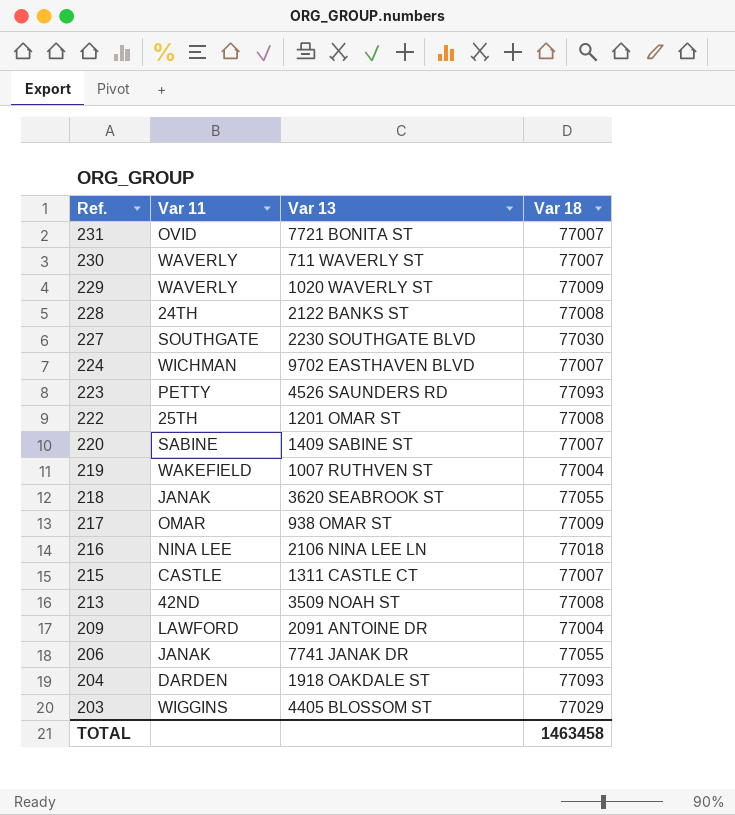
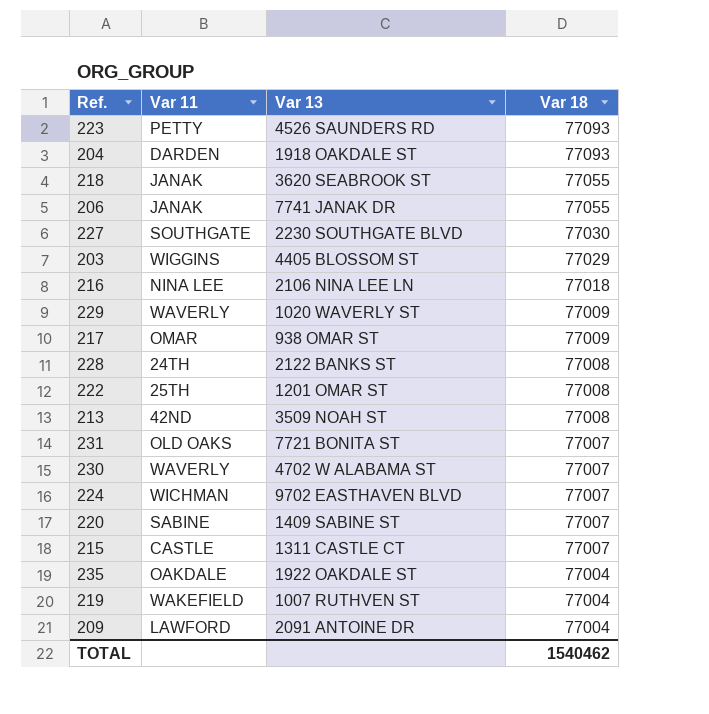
row order: Ref. descending -> Var 18 descending
231 | Var 11: OVID -> OLD OAKS
230 | Var 13: 711 WAVERLY ST -> 4702 W ALABAMA ST
row 235: none -> OAKDALE | 1922 OAKDALE ST | 77004
TOTAL | Var 18: 1463458 -> 1540462

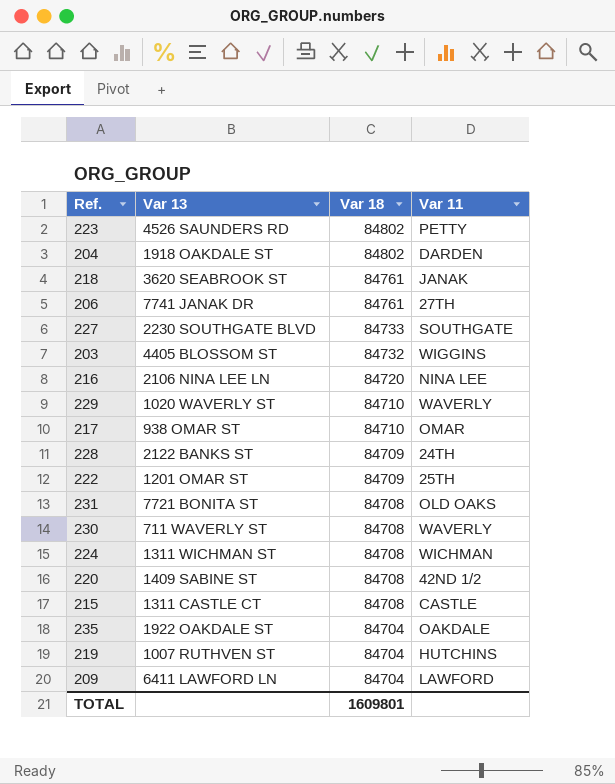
column Var 11 | position: 2 -> 4
row 213: 42ND | 3509 NOAH ST | 77008 -> none
223 | Var 18: 77093 -> 84802
204 | Var 18: 77093 -> 84802
218 | Var 18: 77055 -> 84761
206 | Var 18: 77055 -> 84761
206 | Var 11: JANAK -> 27TH
227 | Var 18: 77030 -> 84733
203 | Var 18: 77029 -> 84732
216 | Var 18: 77018 -> 84720
229 | Var 18: 77009 -> 84710
217 | Var 18: 77009 -> 84710
228 | Var 18: 77008 -> 84709
222 | Var 18: 77008 -> 84709
231 | Var 18: 77007 -> 84708
230 | Var 13: 4702 W ALABAMA ST -> 711 WAVERLY ST
230 | Var 18: 77007 -> 84708
224 | Var 13: 9702 EASTHAVEN BLVD -> 1311 WICHMAN ST
224 | Var 18: 77007 -> 84708
220 | Var 18: 77007 -> 84708
220 | Var 11: SABINE -> 42ND 1/2
215 | Var 18: 77007 -> 84708
235 | Var 18: 77004 -> 84704
219 | Var 18: 77004 -> 84704
219 | Var 11: WAKEFIELD -> HUTCHINS
209 | Var 13: 2091 ANTOINE DR -> 6411 LAWFORD LN
209 | Var 18: 77004 -> 84704
TOTAL | Var 18: 1540462 -> 1609801

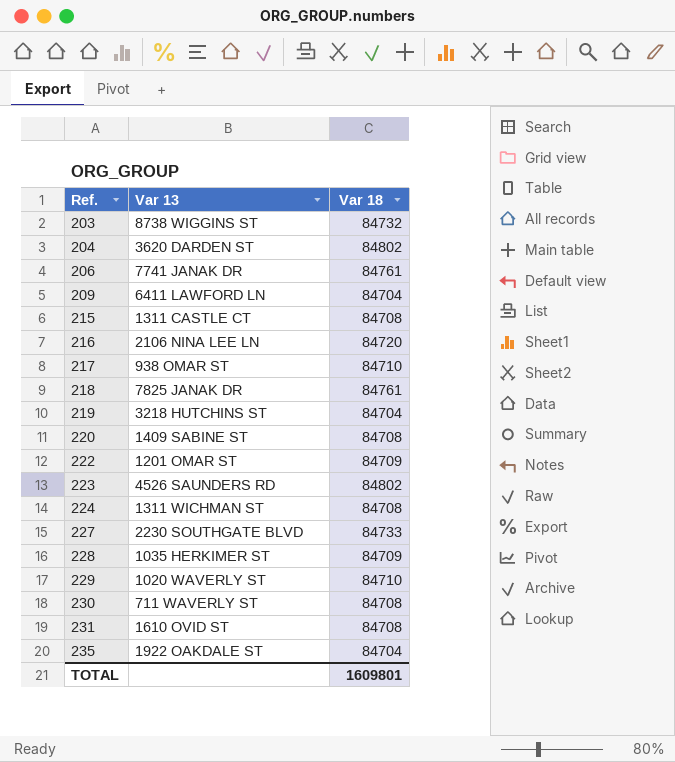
row order: Var 18 descending -> Ref. ascending
column Var 11 | position: 4 -> none
203 | Var 13: 4405 BLOSSOM ST -> 8738 WIGGINS ST
204 | Var 13: 1918 OAKDALE ST -> 3620 DARDEN ST
218 | Var 13: 3620 SEABROOK ST -> 7825 JANAK DR
219 | Var 13: 1007 RUTHVEN ST -> 3218 HUTCHINS ST
228 | Var 13: 2122 BANKS ST -> 1035 HERKIMER ST
231 | Var 13: 7721 BONITA ST -> 1610 OVID ST

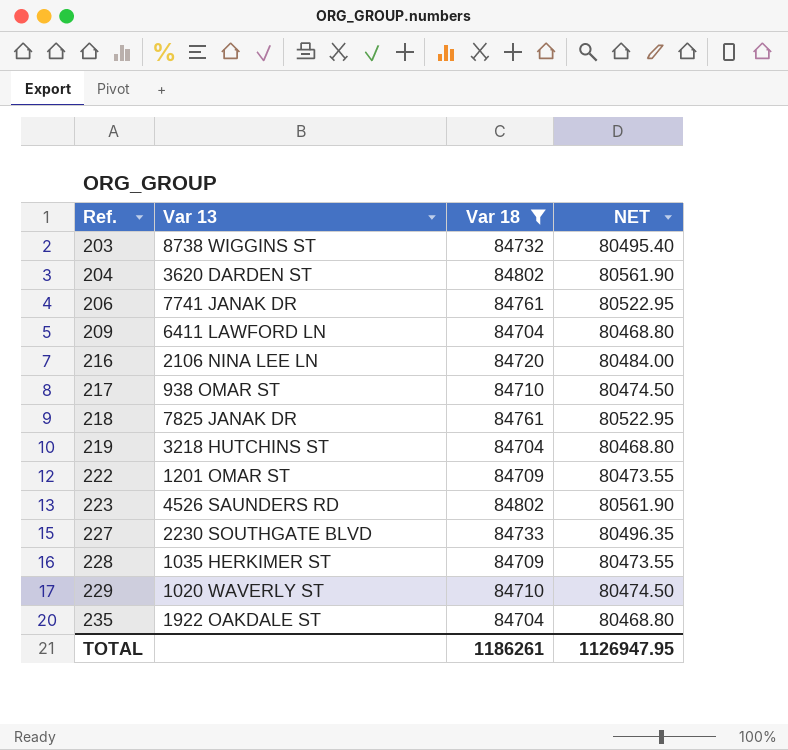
filter: none -> Var 18 != 84708
column NET | formula: none -> [Var 18] * 0.95
TOTAL | Var 18: 1609801 -> 1186261

